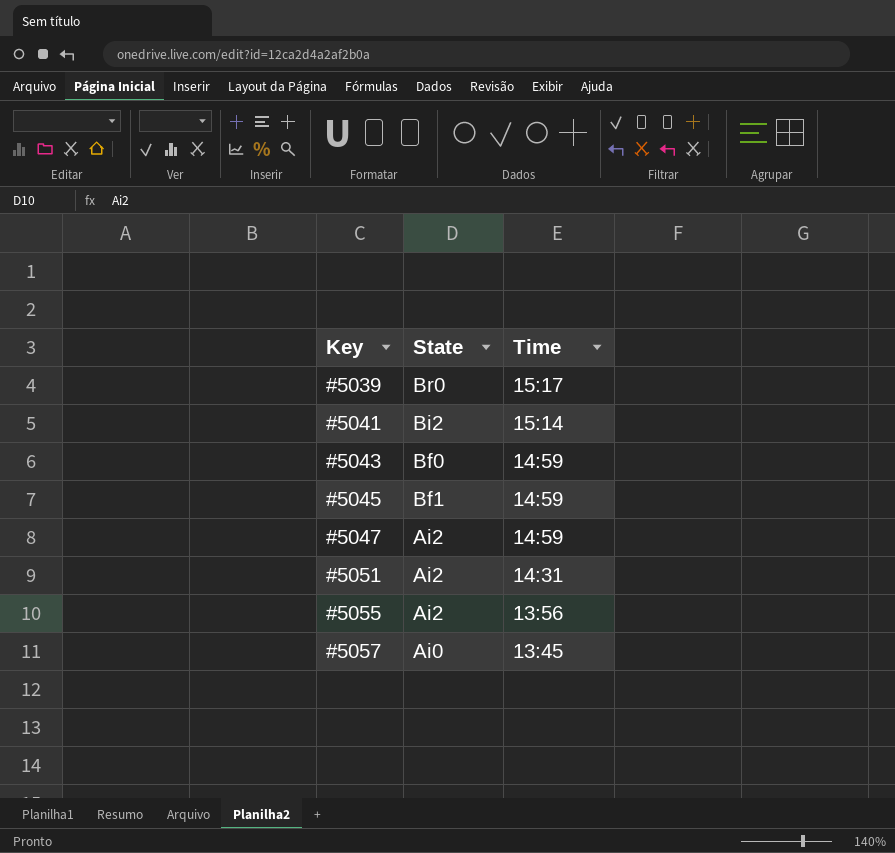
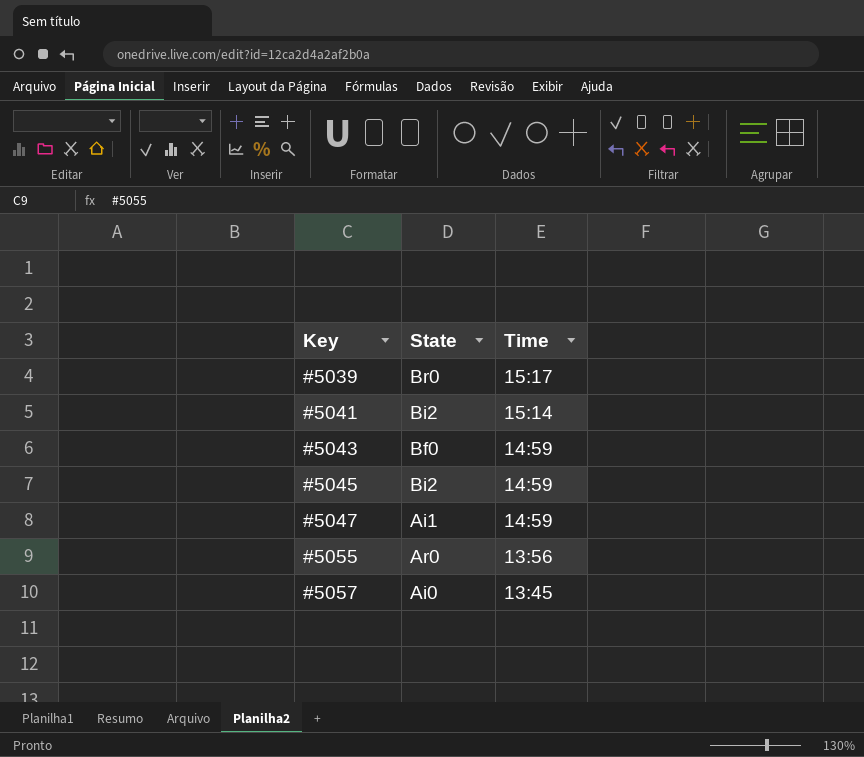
row #5051: Ai2 | 14:31 -> none
#5045 | State: Bf1 -> Bi2
#5047 | State: Ai2 -> Ai1
#5055 | State: Ai2 -> Ar0

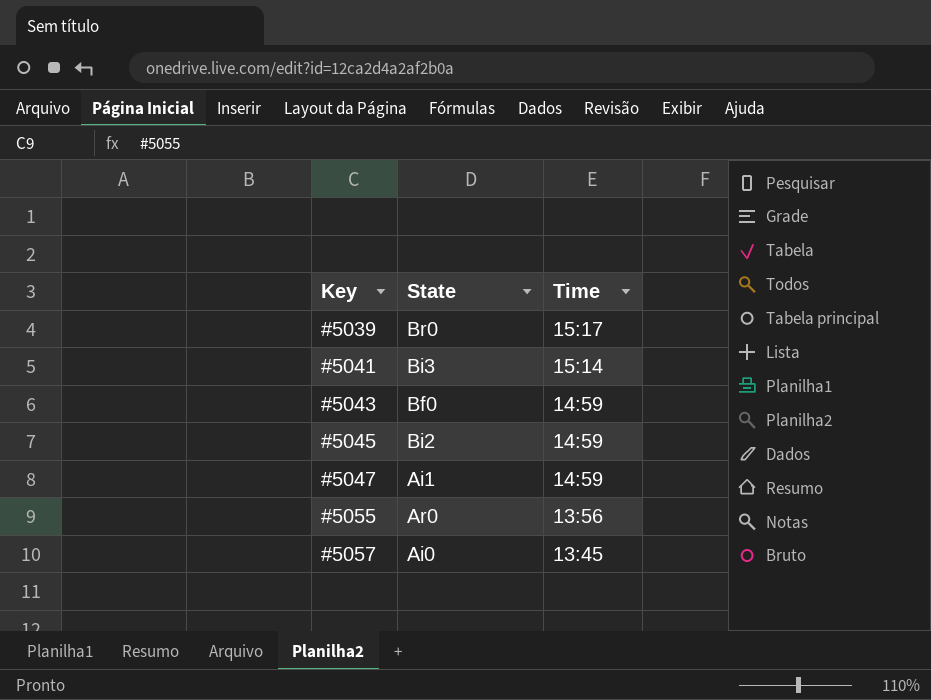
#5041 | State: Bi2 -> Bi3

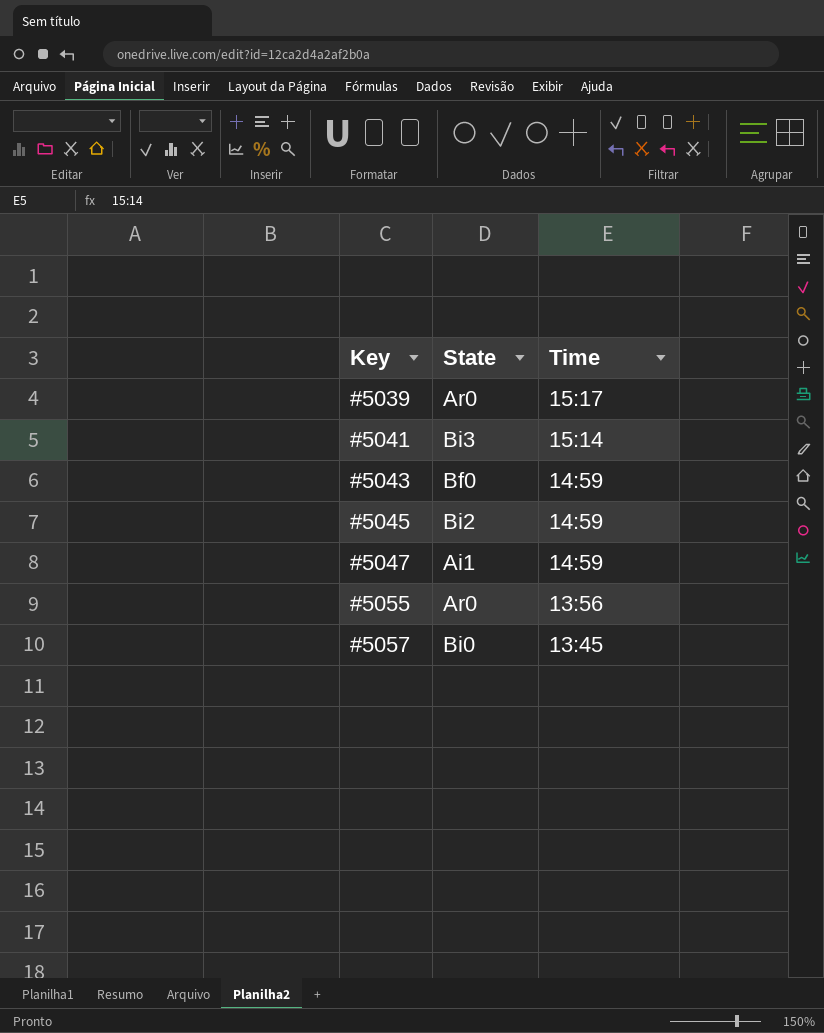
#5039 | State: Br0 -> Ar0
#5057 | State: Ai0 -> Bi0

